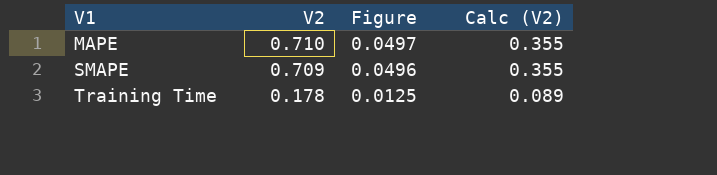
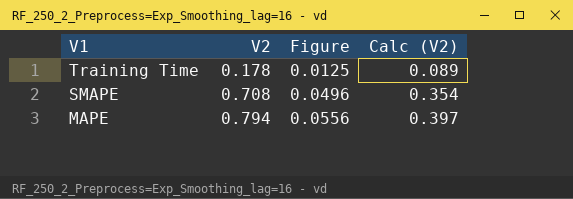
row order: V1 ascending -> V1 descending
SMAPE | V2: 0.709 -> 0.708
SMAPE | Calc (V2): 0.355 -> 0.354
MAPE | V2: 0.710 -> 0.794
MAPE | Figure: 0.0497 -> 0.0556
MAPE | Calc (V2): 0.355 -> 0.397

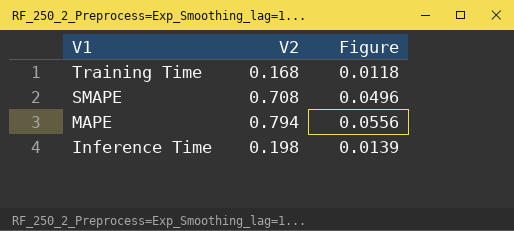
column Calc (V2) | formula: [V2] * 0.5 -> none
Training Time | V2: 0.178 -> 0.168
Training Time | Figure: 0.0125 -> 0.0118
row Inference Time: none -> 0.198 | 0.0139

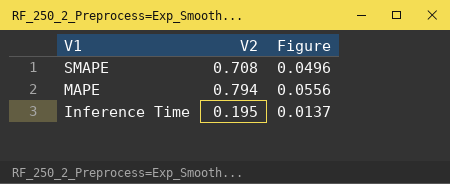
row Training Time: 0.168 | 0.0118 -> none
Inference Time | V2: 0.198 -> 0.195
Inference Time | Figure: 0.0139 -> 0.0137

